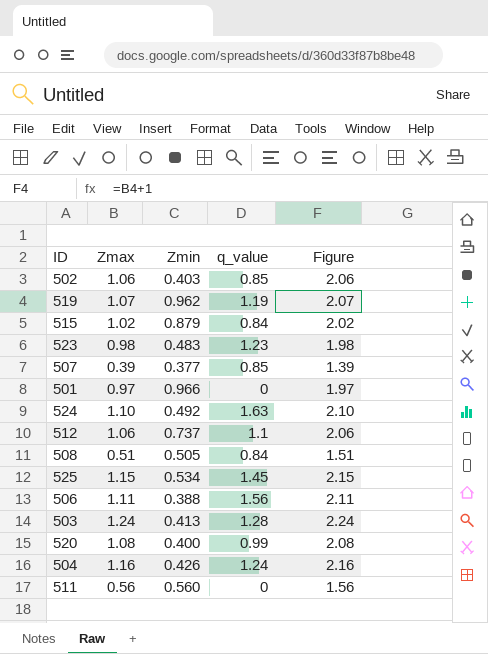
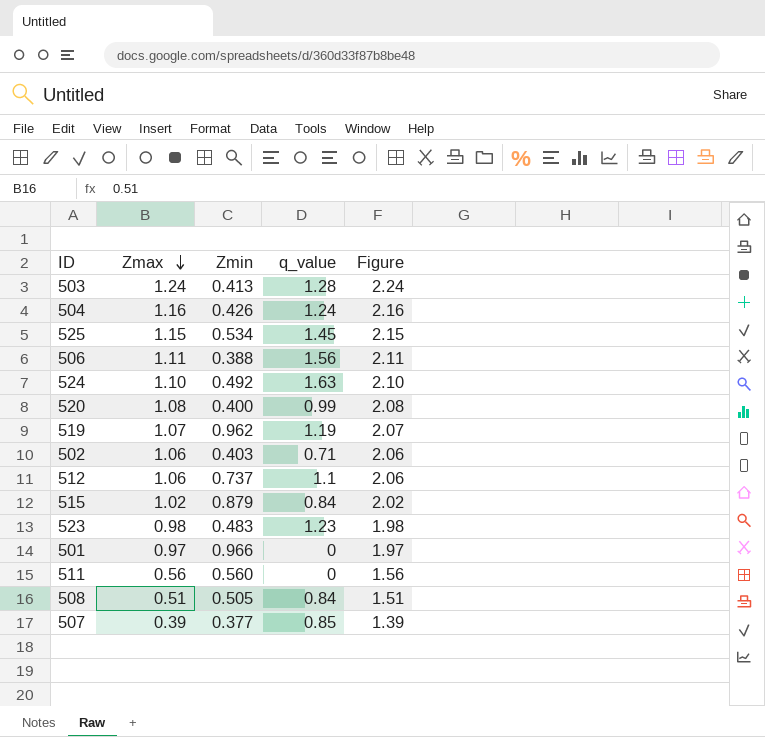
row order: none -> Zmax descending
502 | q_value: 0.85 -> 0.71

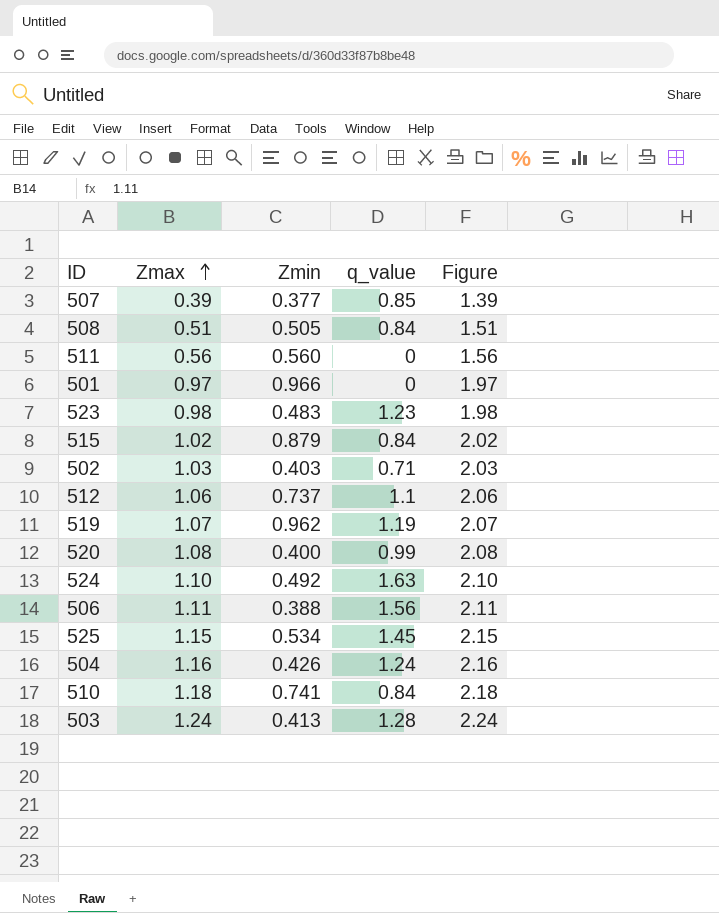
row order: Zmax descending -> Zmax ascending
502 | Zmax: 1.06 -> 1.03
502 | Figure: 2.06 -> 2.03
row 510: none -> 1.18 | 0.741 | 0.84 | 2.18

